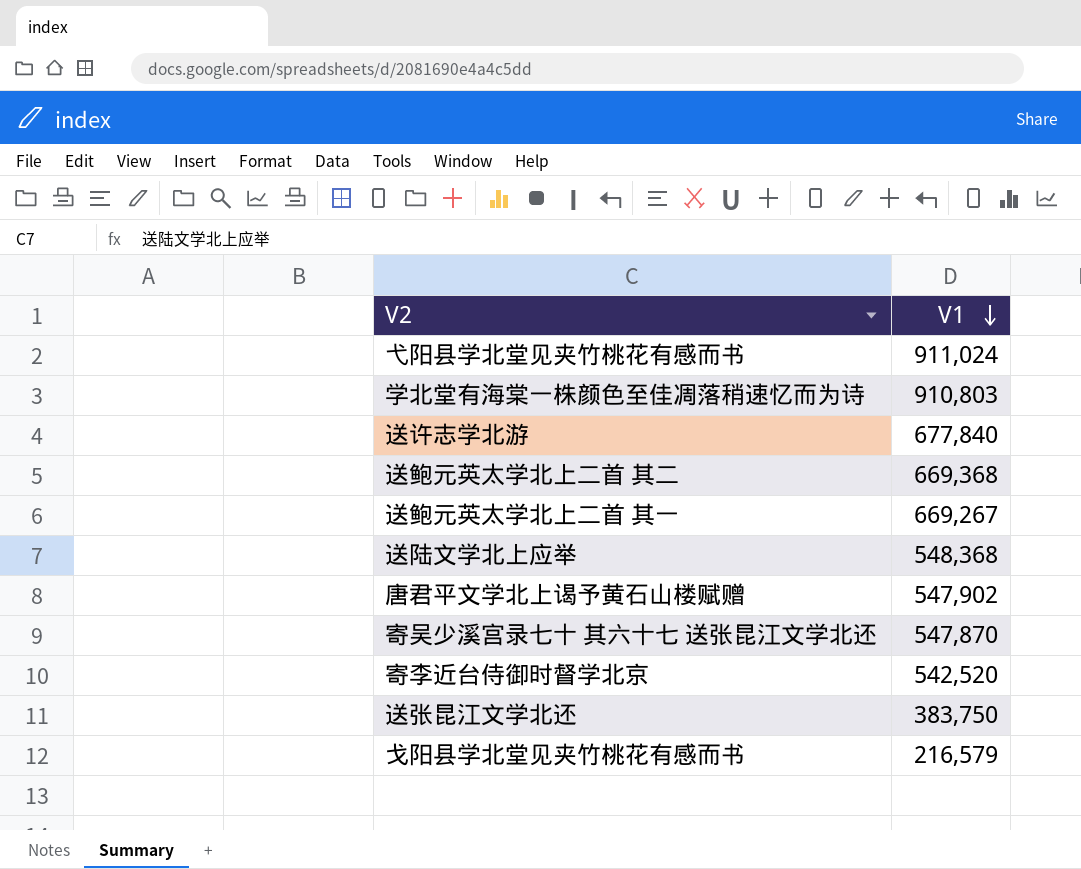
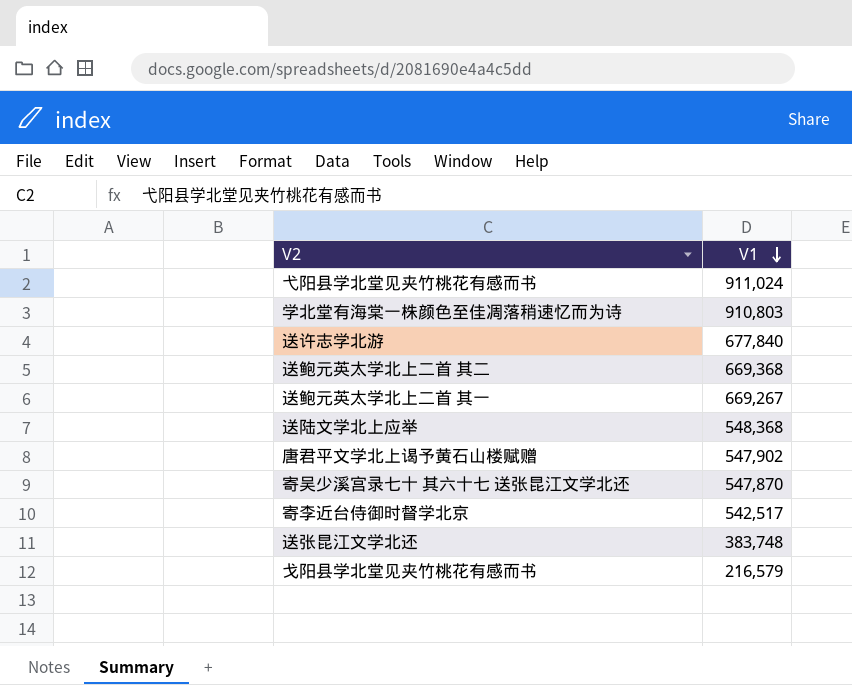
寄李近台侍御时督学北京 | V1: 542,520 -> 542,517
送张昆江文学北还 | V1: 383,750 -> 383,748

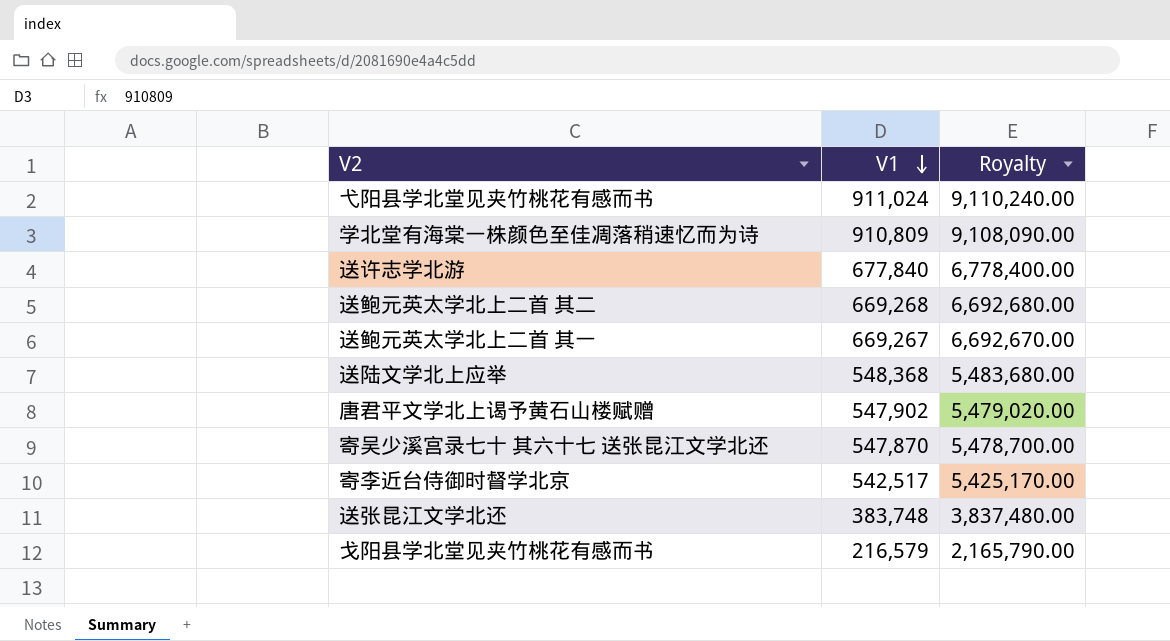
column Royalty | formula: none -> [V1] * 10
学北堂有海棠一株颜色至佳凋落稍速忆而为诗 | V1: 910,803 -> 910,809
送鲍元英太学北上二首 其二 | V1: 669,368 -> 669,268

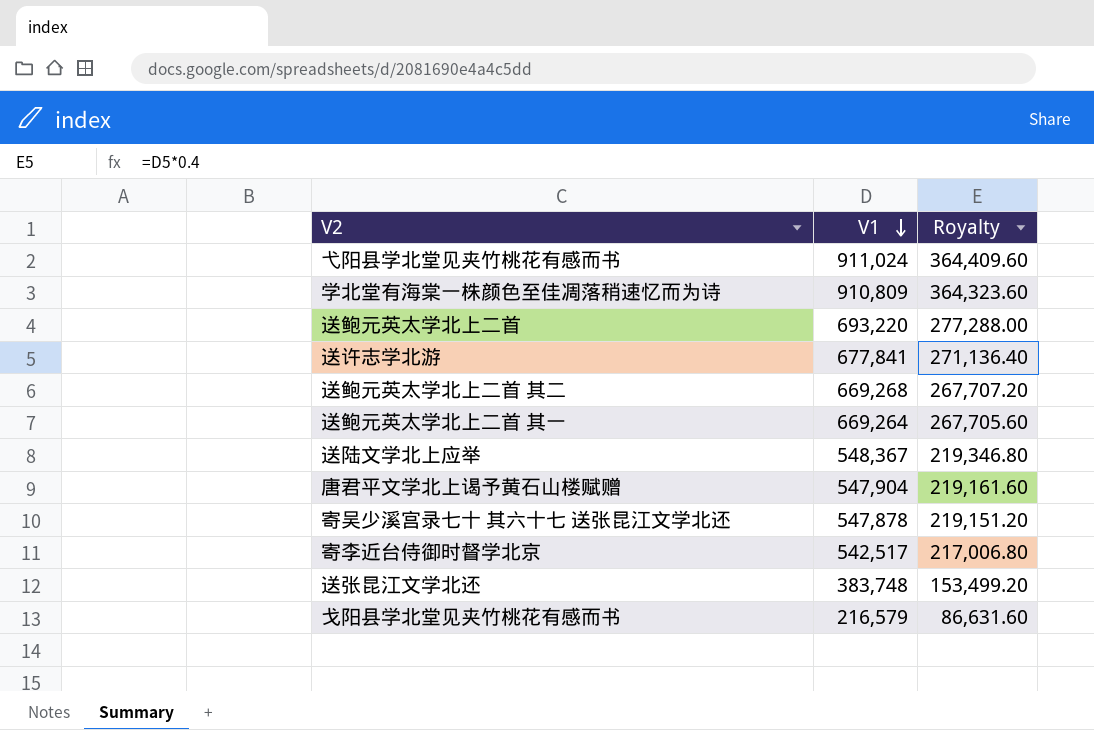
column Royalty | formula: [V1] * 10 -> [V1] * 0.4
row 送鲍元英太学北上二首: none -> 693,220 | 277,288.00
送许志学北游 | V1: 677,840 -> 677,841
送鲍元英太学北上二首 其一 | V1: 669,267 -> 669,264
送陆文学北上应举 | V1: 548,368 -> 548,367
唐君平文学北上谒予黄石山楼赋赠 | V1: 547,902 -> 547,904
寄吴少溪宫录七十 其六十七 送张昆江文学北还 | V1: 547,870 -> 547,878

